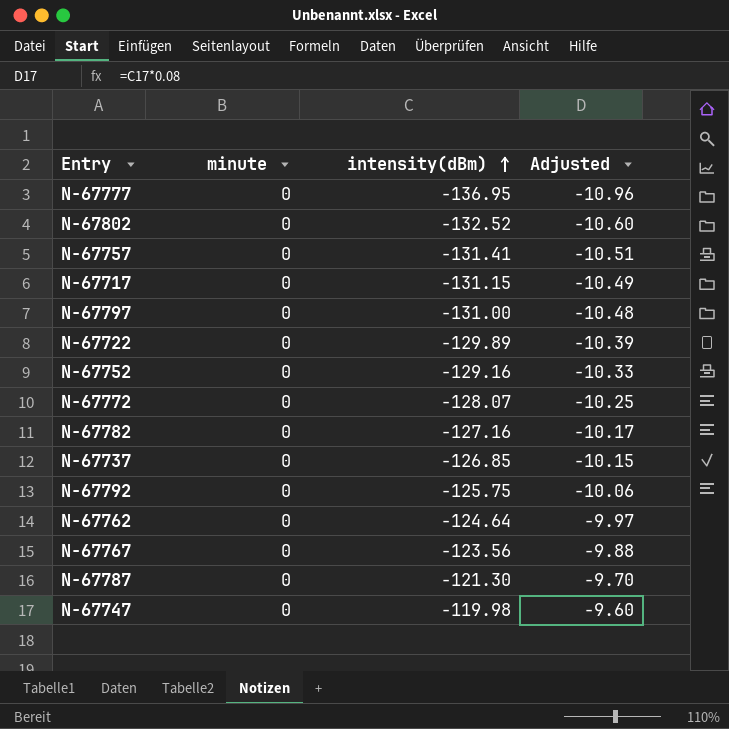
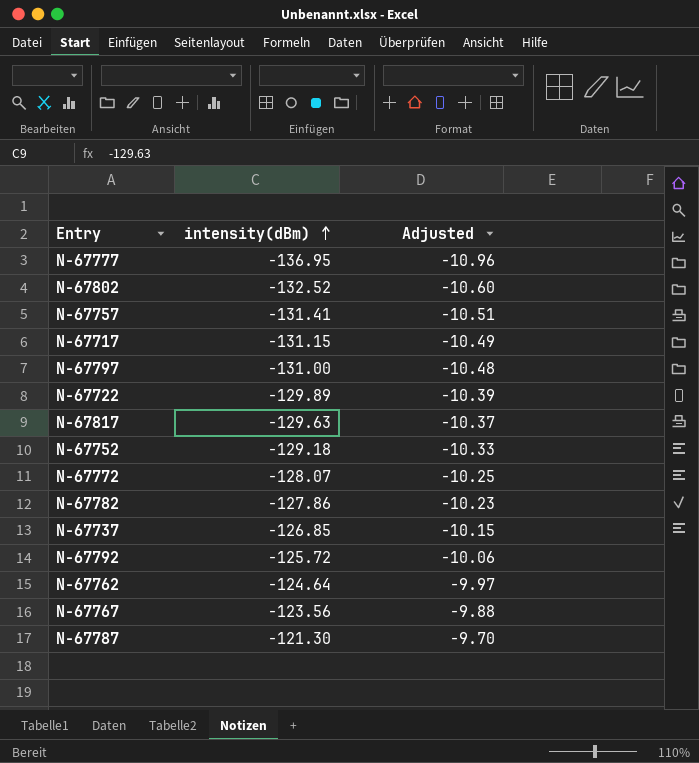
column minute | position: 2 -> none
row N-67747: 0 | -119.98 | -9.60 -> none
row N-67817: none -> -129.63 | -10.37
N-67752 | intensity(dBm): -129.16 -> -129.18
N-67782 | intensity(dBm): -127.16 -> -127.86
N-67782 | Adjusted: -10.17 -> -10.23
N-67792 | intensity(dBm): -125.75 -> -125.72

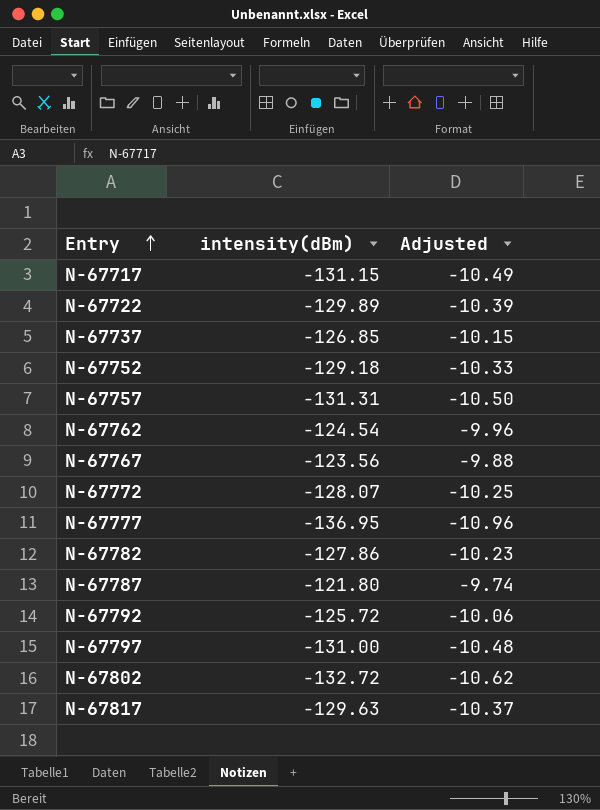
row order: intensity(dBm) ascending -> Entry ascending
N-67757 | intensity(dBm): -131.41 -> -131.31
N-67757 | Adjusted: -10.51 -> -10.50
N-67762 | intensity(dBm): -124.64 -> -124.54
N-67762 | Adjusted: -9.97 -> -9.96
N-67787 | intensity(dBm): -121.30 -> -121.80
N-67787 | Adjusted: -9.70 -> -9.74
N-67802 | intensity(dBm): -132.52 -> -132.72
N-67802 | Adjusted: -10.60 -> -10.62

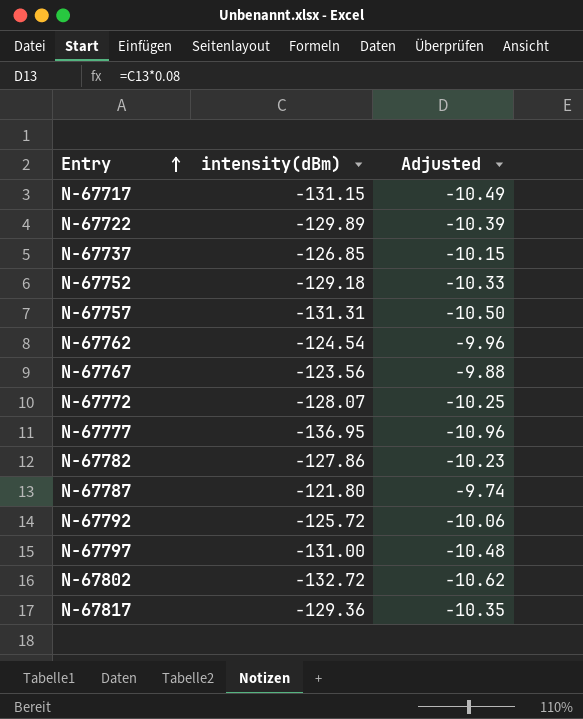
N-67817 | intensity(dBm): -129.63 -> -129.36
N-67817 | Adjusted: -10.37 -> -10.35

